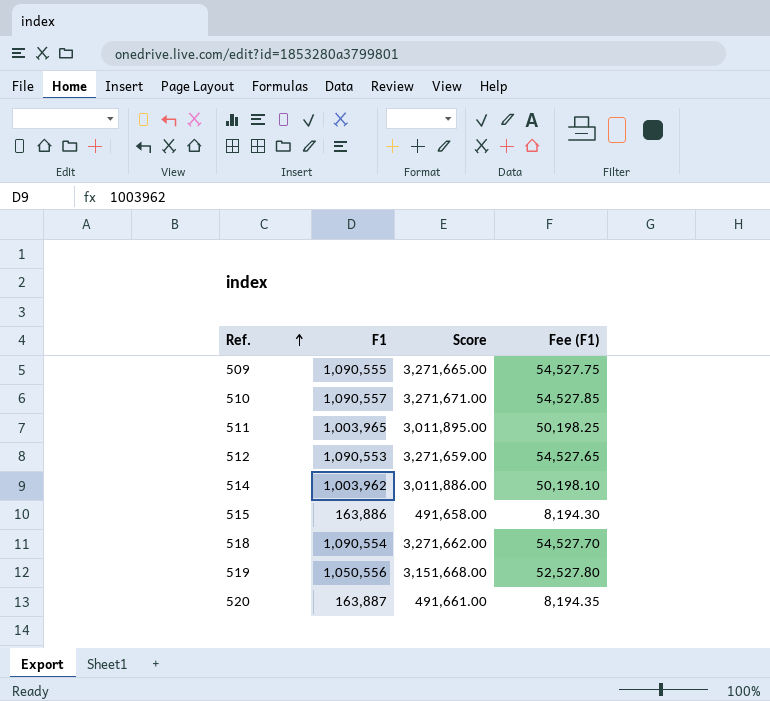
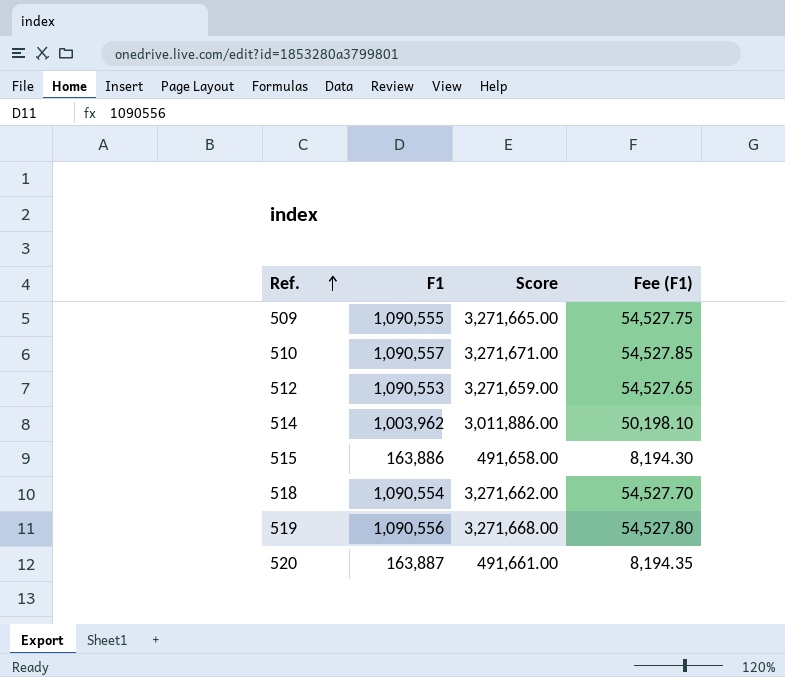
row 511: 1,003,965 | 3,011,895.00 | 50,198.25 -> none
519 | F1: 1,050,556 -> 1,090,556
519 | Score: 3,151,668.00 -> 3,271,668.00
519 | Fee (F1): 52,527.80 -> 54,527.80

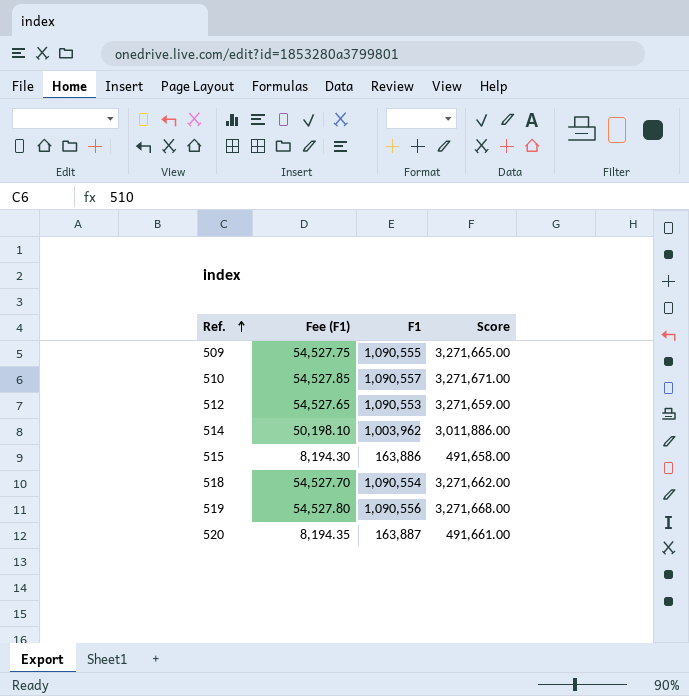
column Fee (F1) | position: 4 -> 2

